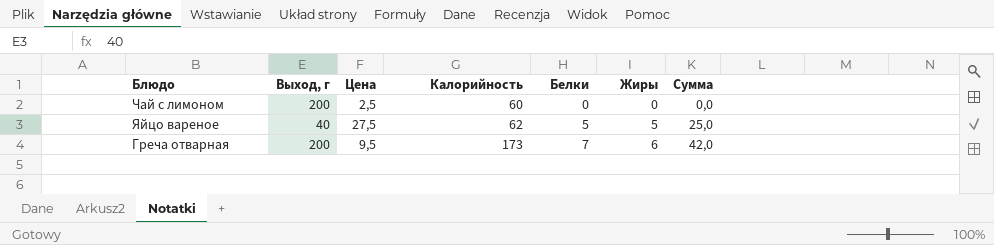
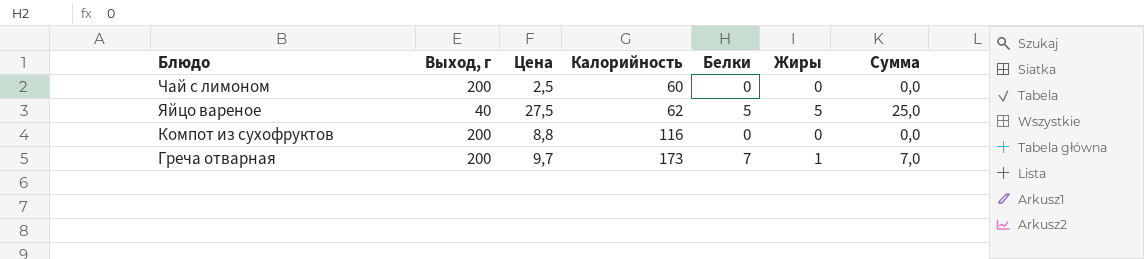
row Компот из сухофруктов: none -> 200 | 8,8 | 116 | 0 | 0 | 0,0
Греча отварная | Цена: 9,5 -> 9,7
Греча отварная | Жиры: 6 -> 1
Греча отварная | Сумма: 42,0 -> 7,0

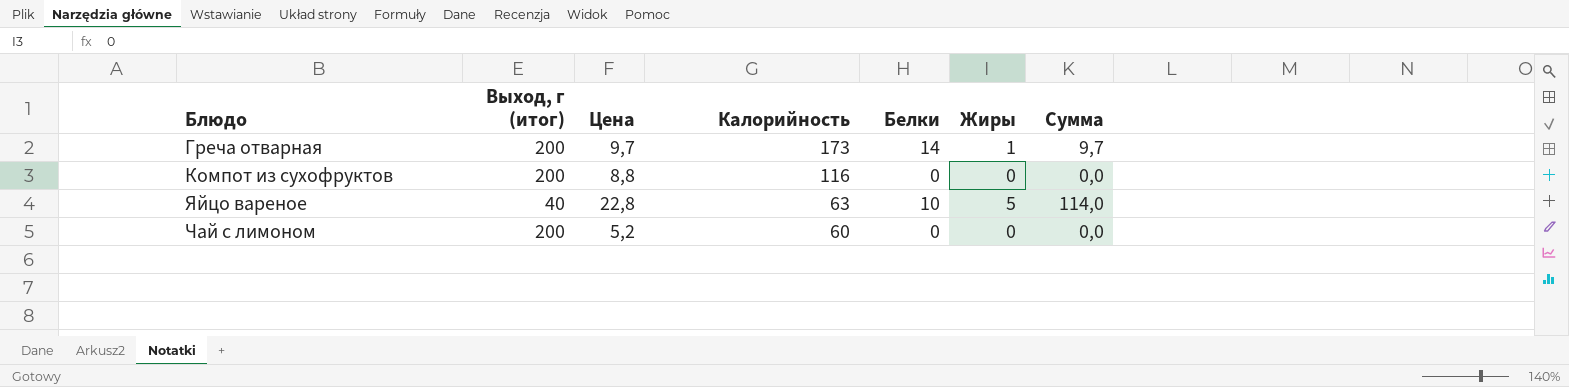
row order: Калорийность ascending -> Калорийность descending
column name: Выход, г -> Выход, г (итог)
column Сумма | formula: [Белки] * [Жиры] -> [Цена] * [Жиры]
Греча отварная | Белки: 7 -> 14
Яйцо вареное | Цена: 27,5 -> 22,8
Яйцо вареное | Калорийность: 62 -> 63
Яйцо вареное | Белки: 5 -> 10
Чай с лимоном | Цена: 2,5 -> 5,2

